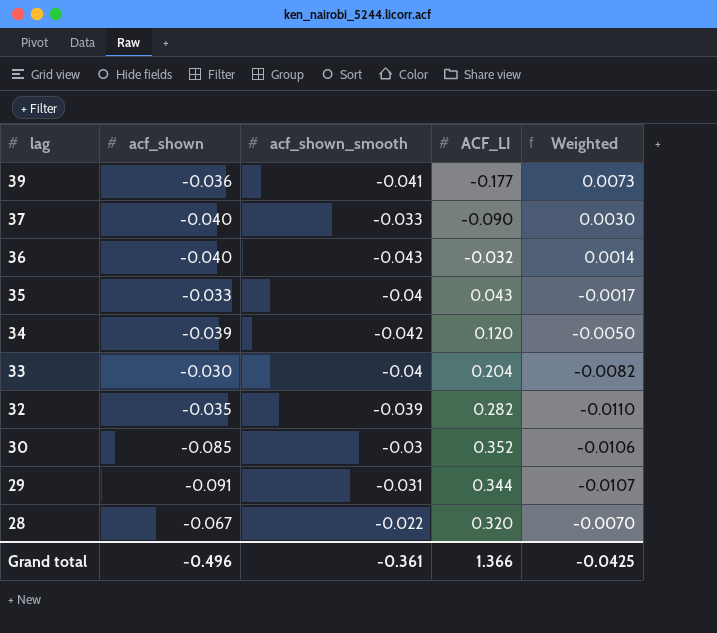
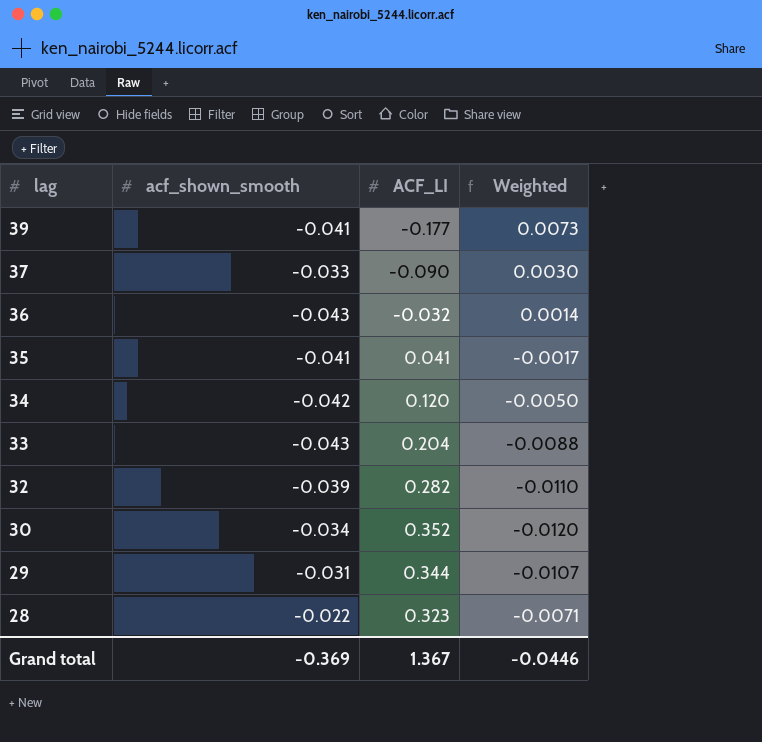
column acf_shown | position: 2 -> none
35 | acf_shown_smooth: -0.04 -> -0.041
35 | ACF_LI: 0.043 -> 0.041
33 | acf_shown_smooth: -0.04 -> -0.043
33 | Weighted: -0.0082 -> -0.0088
30 | acf_shown_smooth: -0.03 -> -0.034
30 | Weighted: -0.0106 -> -0.0120
28 | ACF_LI: 0.320 -> 0.323
28 | Weighted: -0.0070 -> -0.0071
Grand total | acf_shown_smooth: -0.361 -> -0.369
Grand total | ACF_LI: 1.366 -> 1.367
Grand total | Weighted: -0.0425 -> -0.0446

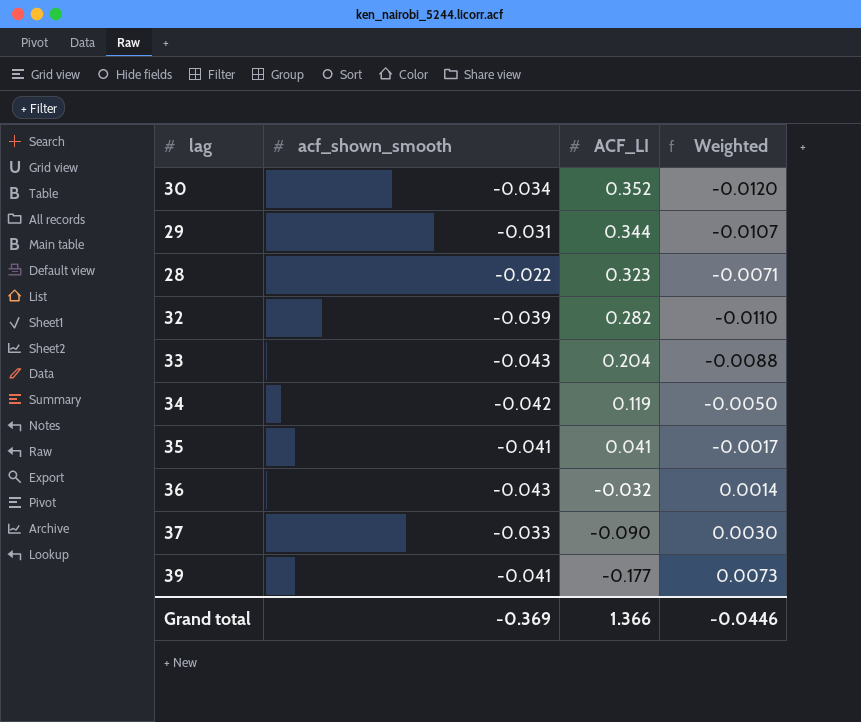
row order: lag descending -> ACF_LI descending
34 | ACF_LI: 0.120 -> 0.119
Grand total | ACF_LI: 1.367 -> 1.366

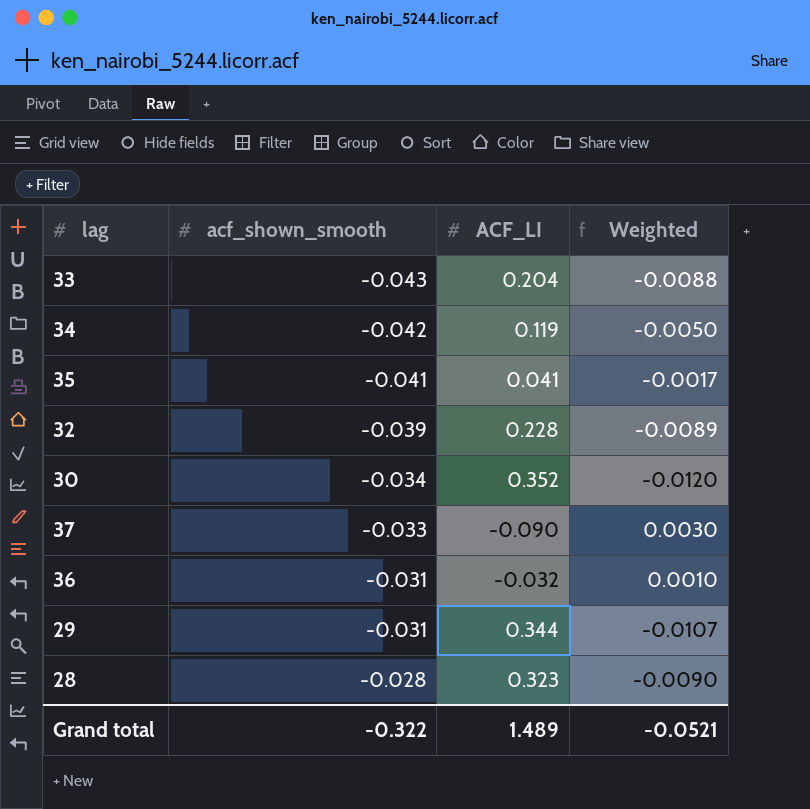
row order: ACF_LI descending -> acf_shown_smooth ascending
row 39: -0.041 | -0.177 | 0.0073 -> none
32 | ACF_LI: 0.282 -> 0.228
32 | Weighted: -0.0110 -> -0.0089
36 | acf_shown_smooth: -0.043 -> -0.031
36 | Weighted: 0.0014 -> 0.0010
28 | acf_shown_smooth: -0.022 -> -0.028
28 | Weighted: -0.0071 -> -0.0090
Grand total | acf_shown_smooth: -0.369 -> -0.322
Grand total | ACF_LI: 1.366 -> 1.489
Grand total | Weighted: -0.0446 -> -0.0521

